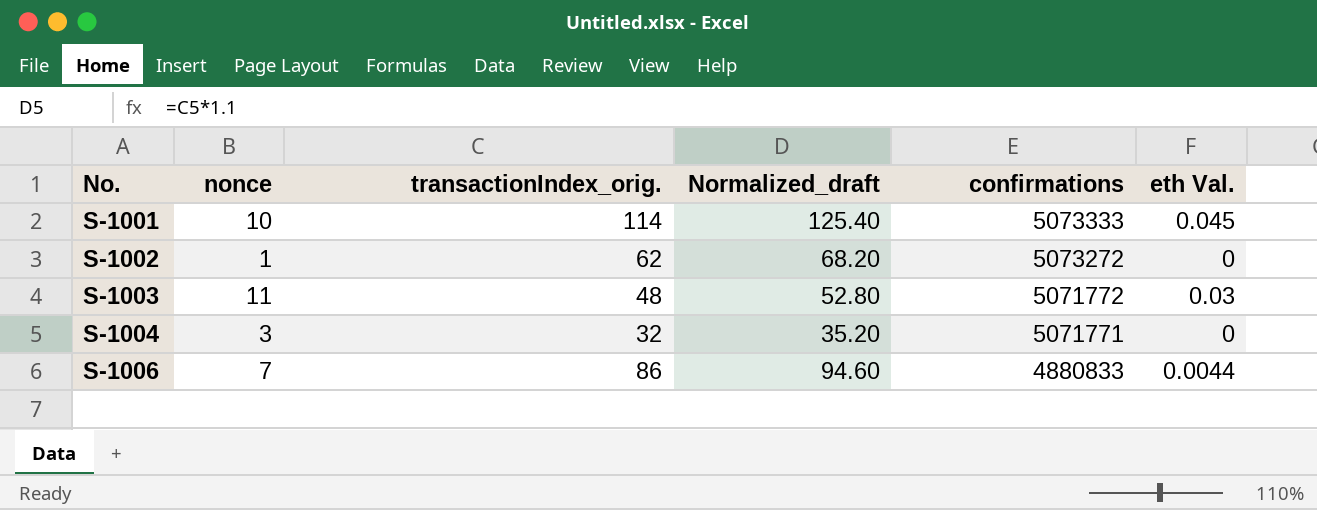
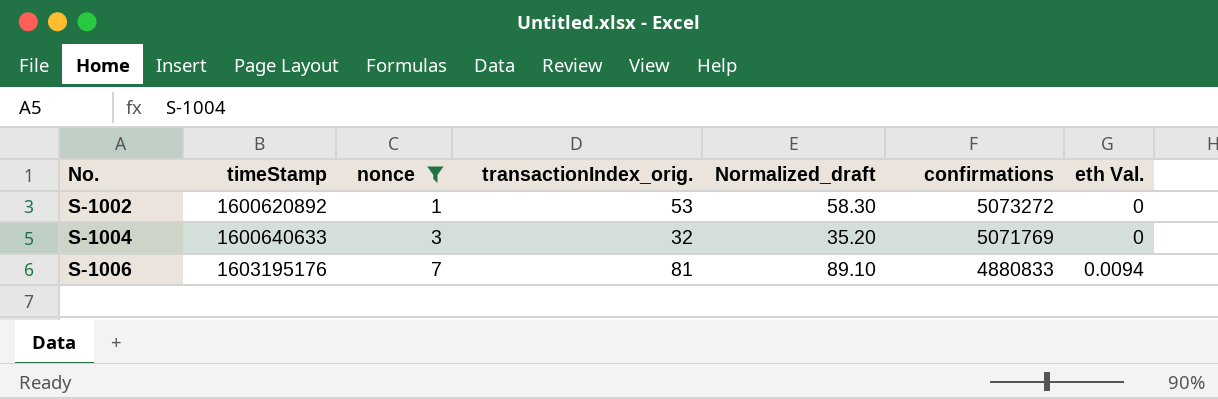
filter: none -> nonce <= 7
column timeStamp | position: none -> 2
S-1002 | transactionIndex_orig.: 62 -> 53
S-1002 | Normalized_draft: 68.20 -> 58.30
S-1004 | confirmations: 5071771 -> 5071769
S-1006 | transactionIndex_orig.: 86 -> 81
S-1006 | Normalized_draft: 94.60 -> 89.10
S-1006 | eth Val.: 0.0044 -> 0.0094

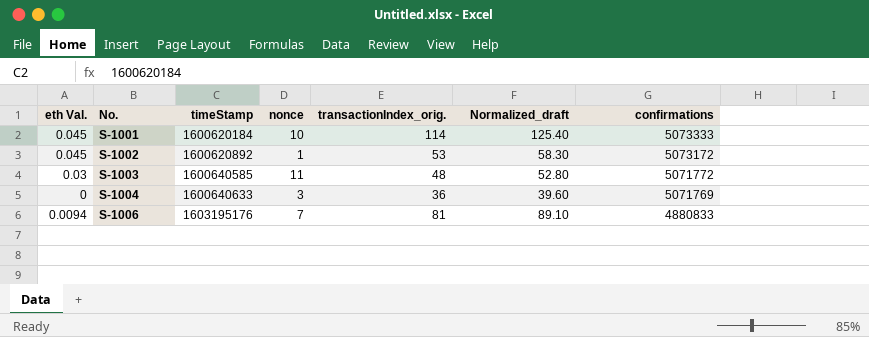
filter: nonce <= 7 -> none
column eth Val. | position: 7 -> 1
S-1002 | eth Val.: 0 -> 0.045
S-1002 | confirmations: 5073272 -> 5073172
S-1004 | transactionIndex_orig.: 32 -> 36
S-1004 | Normalized_draft: 35.20 -> 39.60

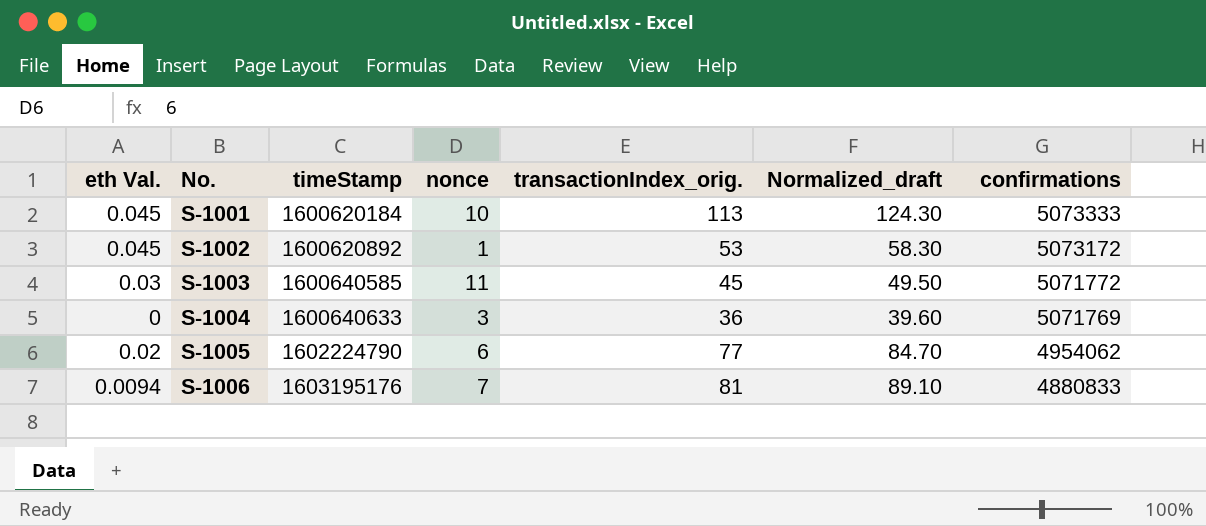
S-1001 | transactionIndex_orig.: 114 -> 113
S-1001 | Normalized_draft: 125.40 -> 124.30
S-1003 | transactionIndex_orig.: 48 -> 45
S-1003 | Normalized_draft: 52.80 -> 49.50
row S-1005: none -> 0.02 | 1602224790 | 6 | 77 | 84.70 | 4954062

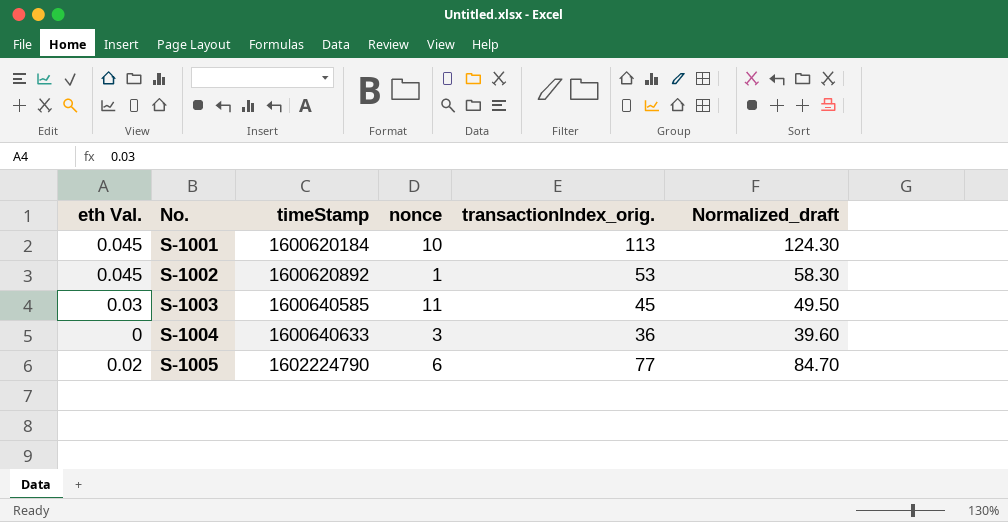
column confirmations | position: 7 -> none
row S-1006: 0.0094 | 1603195176 | 7 | 81 | 89.10 | 4880833 -> none

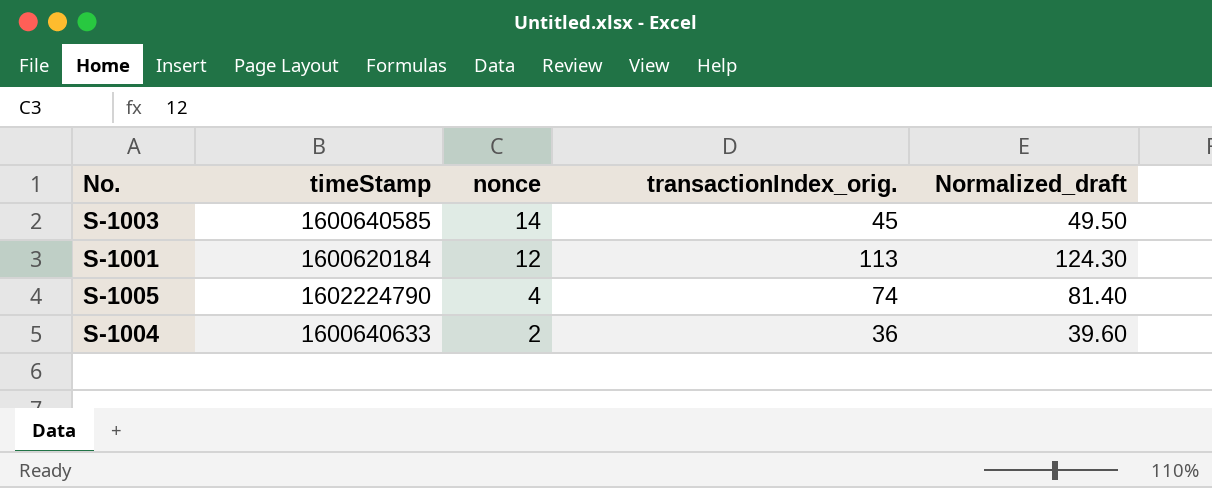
row order: No. ascending -> nonce descending
column eth Val. | position: 1 -> none
row S-1002: 0.045 | 1600620892 | 1 | 53 | 58.30 -> none
S-1003 | nonce: 11 -> 14
S-1001 | nonce: 10 -> 12
S-1005 | nonce: 6 -> 4
S-1005 | transactionIndex_orig.: 77 -> 74
S-1005 | Normalized_draft: 84.70 -> 81.40
S-1004 | nonce: 3 -> 2

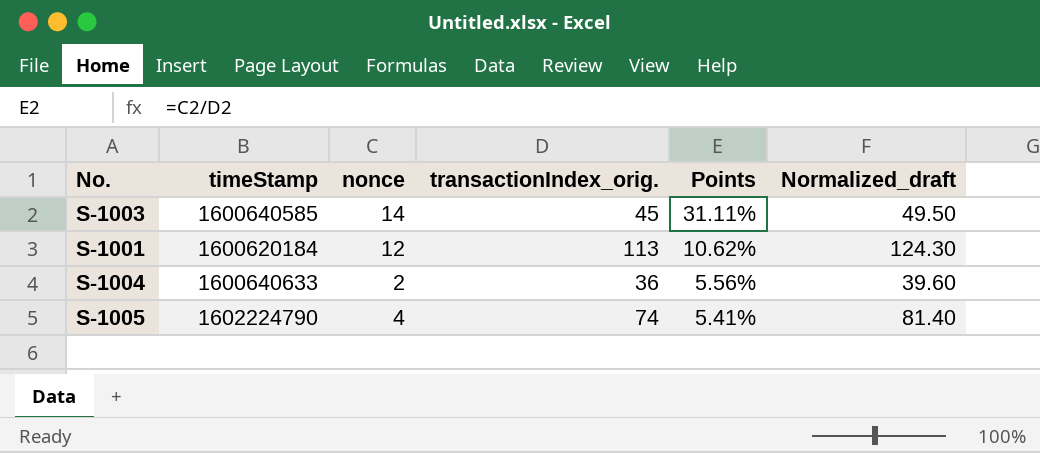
row order: nonce descending -> Points descending
column Points | formula: none -> [nonce] / [transactionIndex_orig.]

